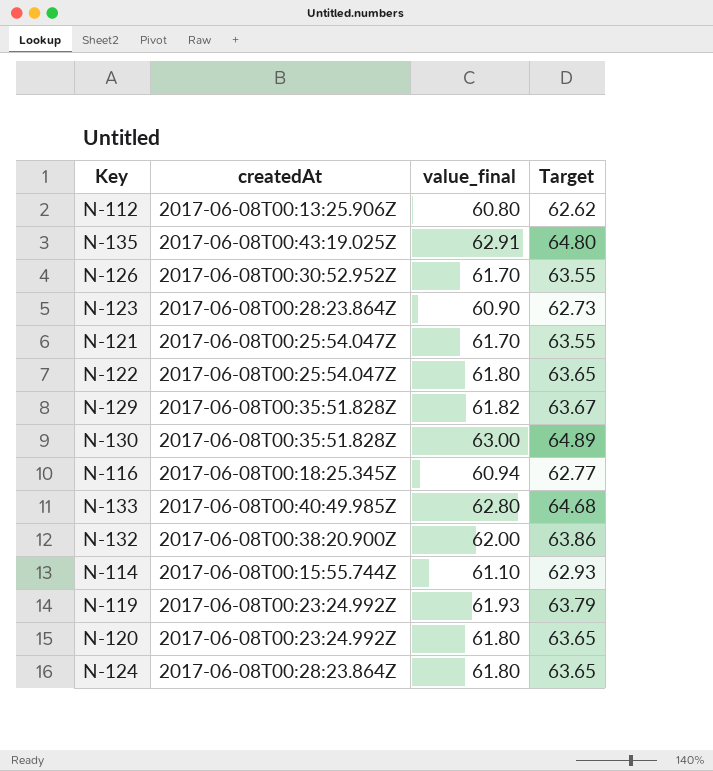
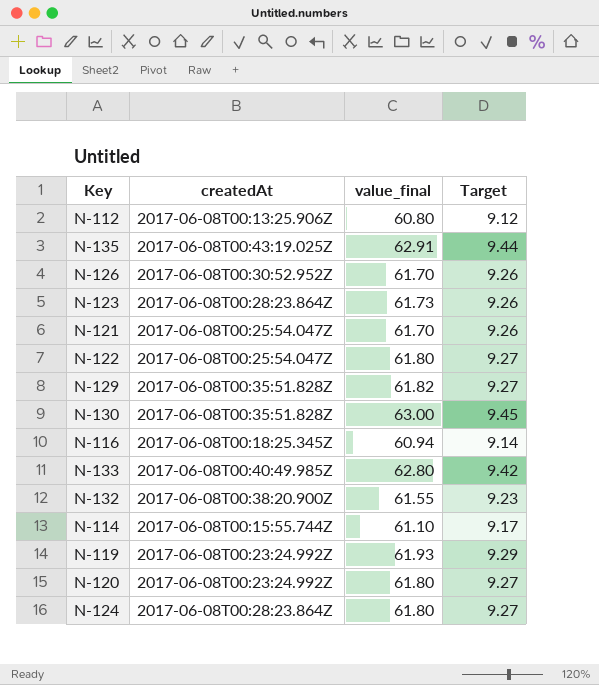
column Target | formula: [value_final] * 1.03 -> [value_final] * 0.15
N-123 | value_final: 60.90 -> 61.73
N-132 | value_final: 62.00 -> 61.55

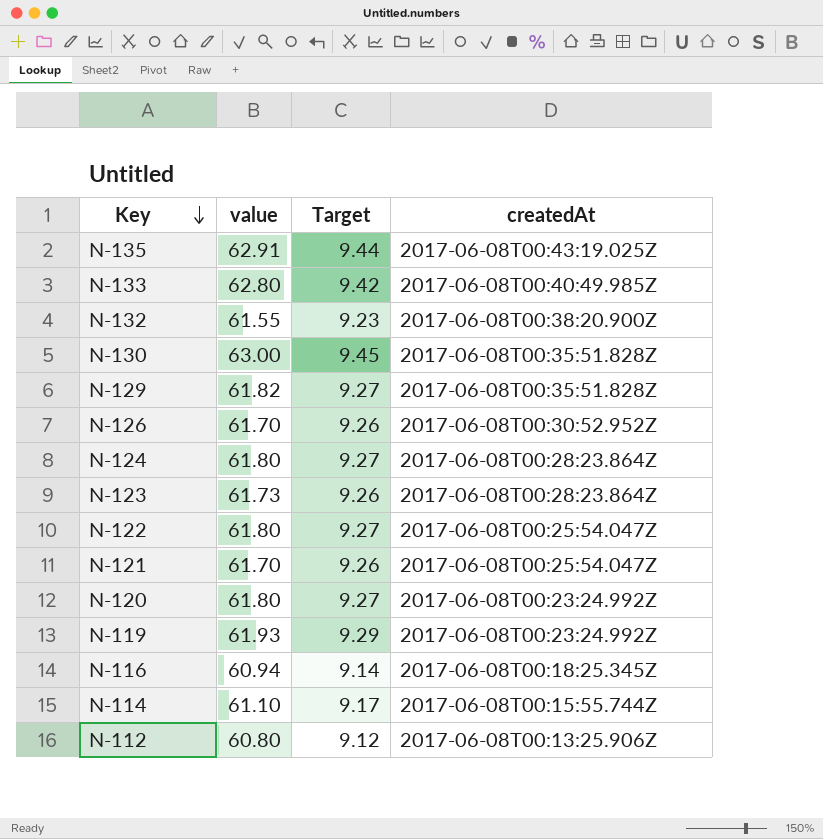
row order: none -> Key descending
column name: value_final -> value
column createdAt | position: 2 -> 4

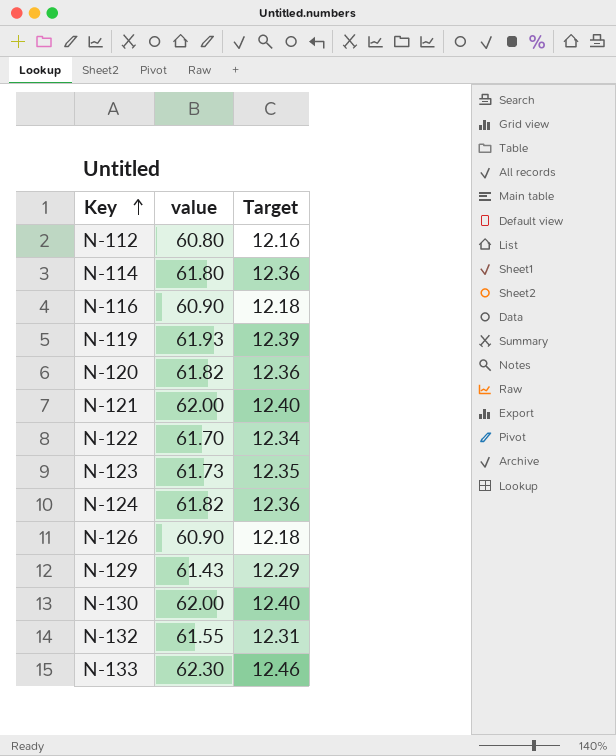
row order: Key descending -> Key ascending
column createdAt | position: 4 -> none
column Target | formula: [value] * 0.15 -> [value] * 0.2
row N-135: 62.91 | 9.44 | 2017-06-08T00:43:19.025Z -> none
N-114 | value: 61.10 -> 61.80
N-116 | value: 60.94 -> 60.90
N-120 | value: 61.80 -> 61.82
N-121 | value: 61.70 -> 62.00
N-122 | value: 61.80 -> 61.70
N-124 | value: 61.80 -> 61.82
N-126 | value: 61.70 -> 60.90
N-129 | value: 61.82 -> 61.43
N-130 | value: 63.00 -> 62.00
N-133 | value: 62.80 -> 62.30

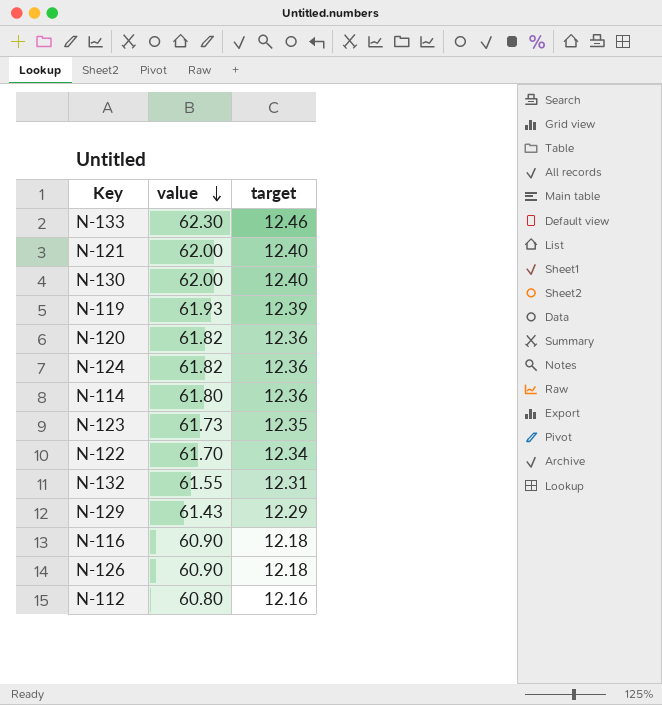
row order: Key ascending -> value descending
column name: Target -> target

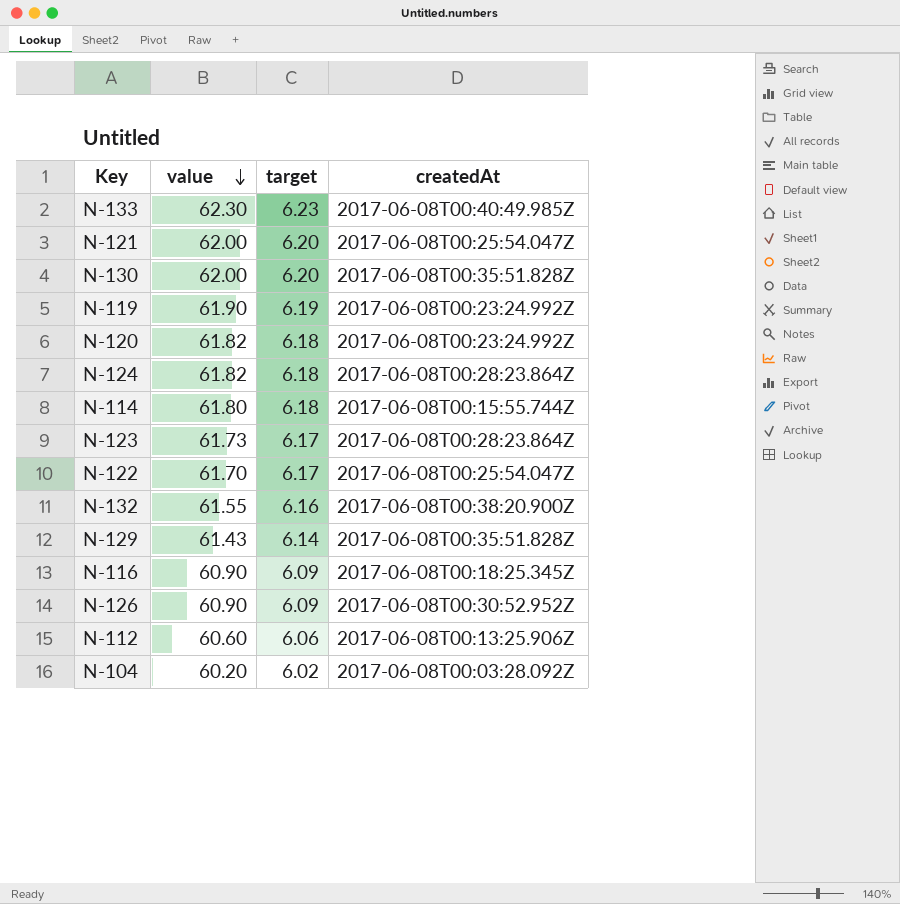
column target | formula: [value] * 0.2 -> [value] * 0.1
column createdAt | position: none -> 4
N-119 | value: 61.93 -> 61.90
N-112 | value: 60.80 -> 60.60
row N-104: none -> 60.20 | 6.02 | 2017-06-08T00:03:28.092Z

